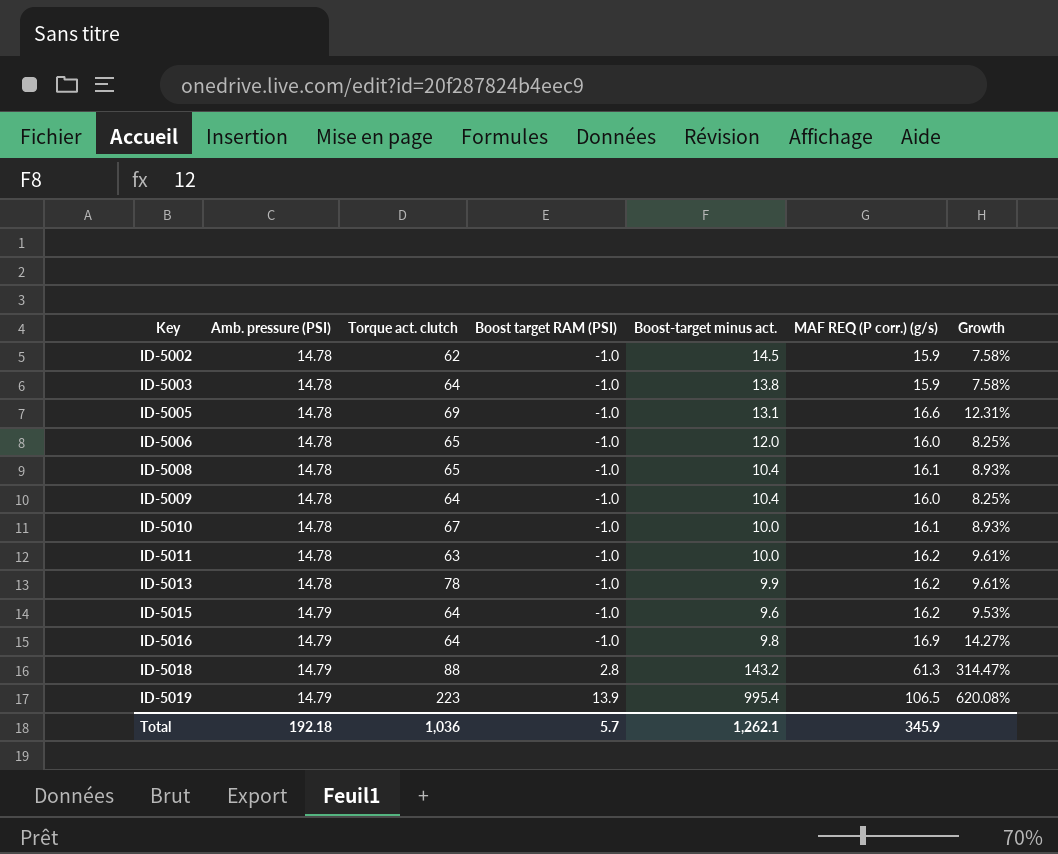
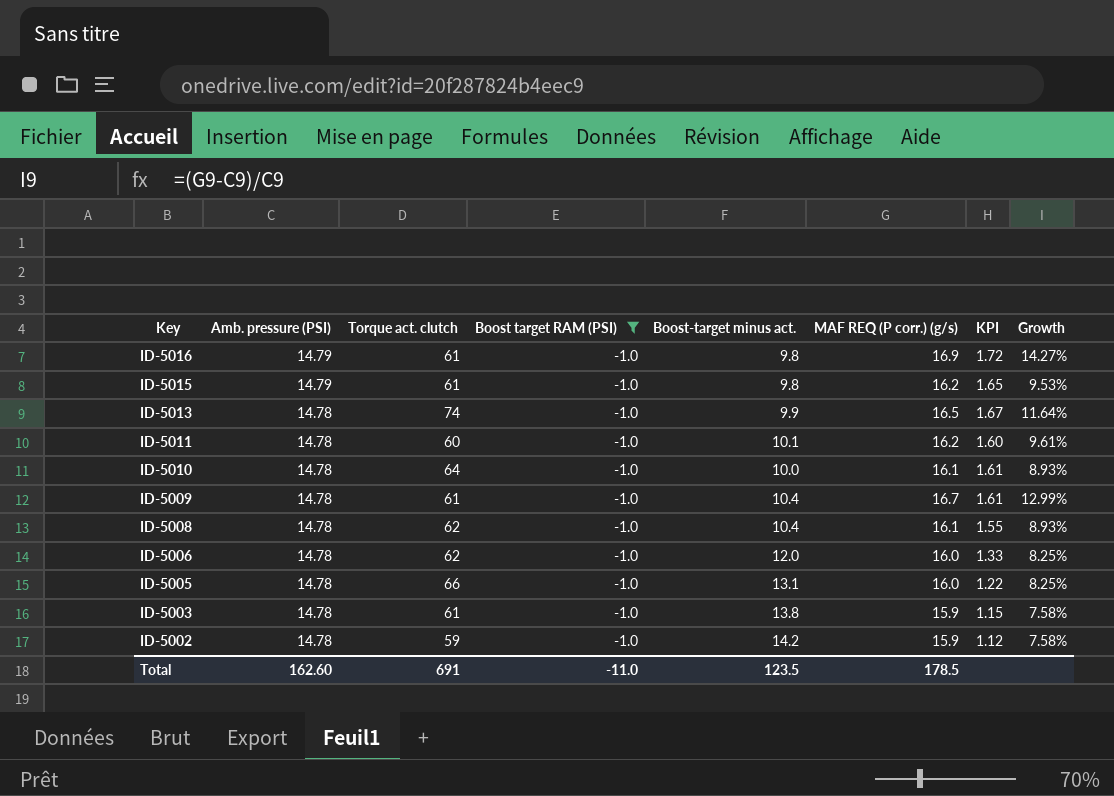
filter: none -> Boost target RAM (PSI) = -1.0
row order: Key ascending -> Key descending
column KPI | formula: none -> [MAF REQ (P corr.) (g/s)] / [Boost-target minus act.]
ID-5016 | Torque act. clutch: 64 -> 61
ID-5015 | Torque act. clutch: 64 -> 61
ID-5015 | Boost-target minus act.: 9.6 -> 9.8
ID-5013 | Torque act. clutch: 78 -> 74
ID-5013 | MAF REQ (P corr.) (g/s): 16.2 -> 16.5
ID-5013 | Growth: 9.61% -> 11.64%
ID-5011 | Torque act. clutch: 63 -> 60
ID-5011 | Boost-target minus act.: 10.0 -> 10.1
ID-5010 | Torque act. clutch: 67 -> 64
ID-5009 | Torque act. clutch: 64 -> 61
ID-5009 | MAF REQ (P corr.) (g/s): 16.0 -> 16.7
ID-5009 | Growth: 8.25% -> 12.99%
ID-5008 | Torque act. clutch: 65 -> 62
ID-5006 | Torque act. clutch: 65 -> 62
ID-5005 | Torque act. clutch: 69 -> 66
ID-5005 | MAF REQ (P corr.) (g/s): 16.6 -> 16.0
ID-5005 | Growth: 12.31% -> 8.25%
ID-5003 | Torque act. clutch: 64 -> 61
ID-5002 | Torque act. clutch: 62 -> 59
ID-5002 | Boost-target minus act.: 14.5 -> 14.2
Total | Amb. pressure (PSI): 192.18 -> 162.60
Total | Torque act. clutch: 1,036 -> 691
Total | Boost target RAM (PSI): 5.7 -> -11.0
Total | Boost-target minus act.: 1,262.1 -> 123.5
Total | MAF REQ (P corr.) (g/s): 345.9 -> 178.5

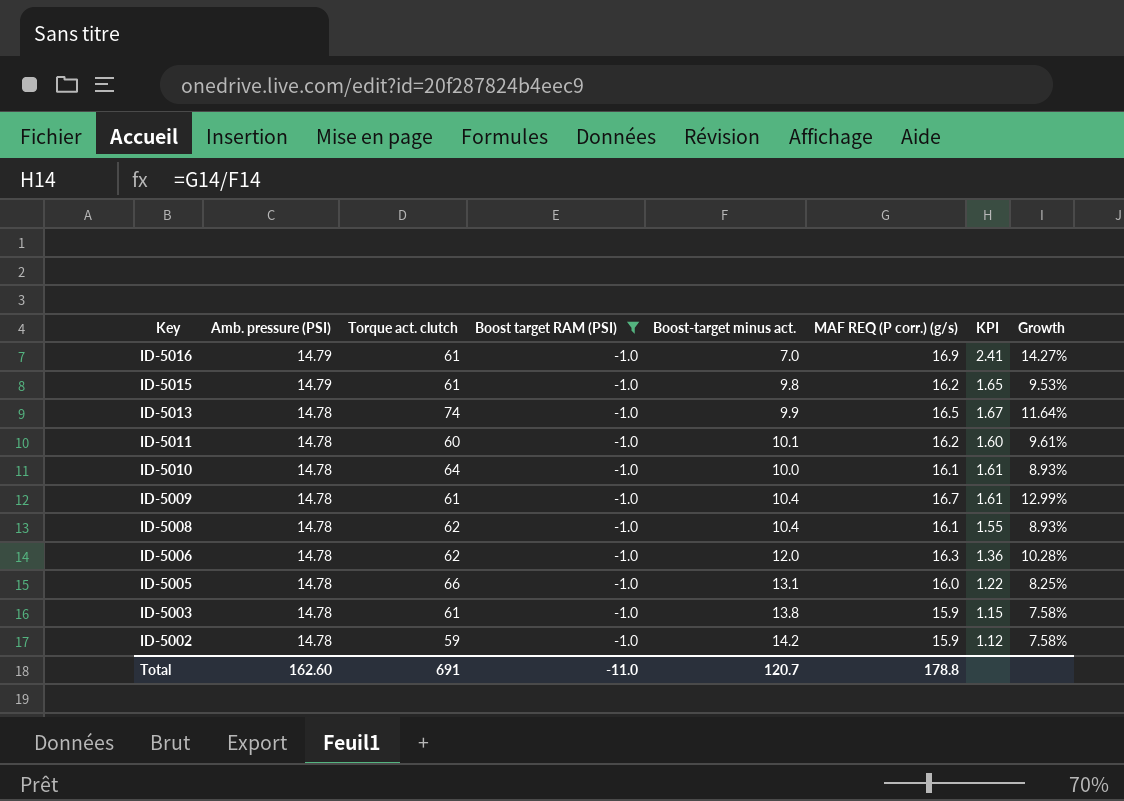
ID-5016 | Boost-target minus act.: 9.8 -> 7.0
ID-5016 | KPI: 1.72 -> 2.41
ID-5006 | MAF REQ (P corr.) (g/s): 16.0 -> 16.3
ID-5006 | KPI: 1.33 -> 1.36
ID-5006 | Growth: 8.25% -> 10.28%
Total | Boost-target minus act.: 123.5 -> 120.7
Total | MAF REQ (P corr.) (g/s): 178.5 -> 178.8

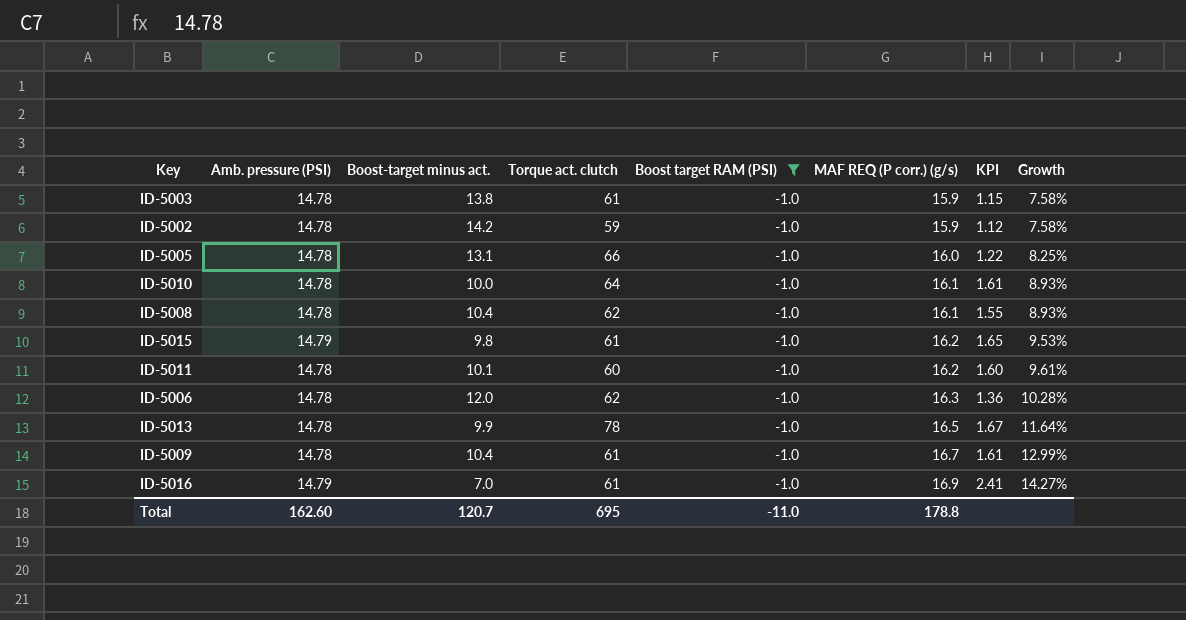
row order: Key descending -> MAF REQ (P corr.) (g/s) ascending
column Boost-target minus act. | position: 5 -> 3
ID-5013 | Torque act. clutch: 74 -> 78
Total | Torque act. clutch: 691 -> 695

